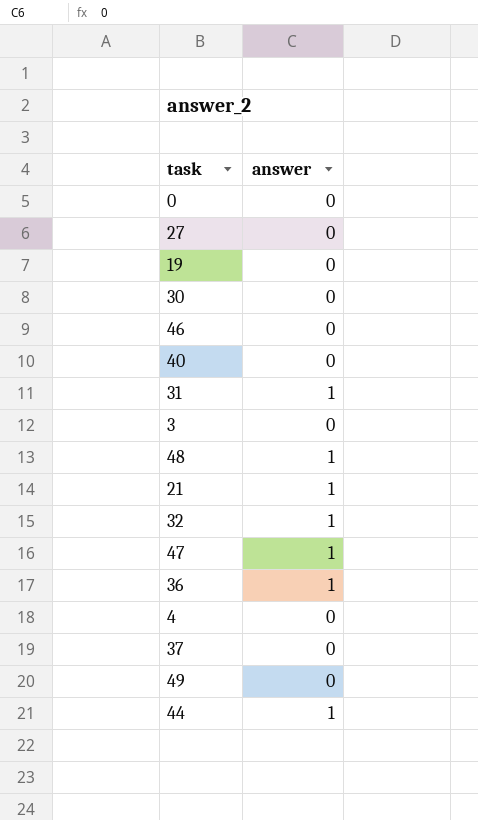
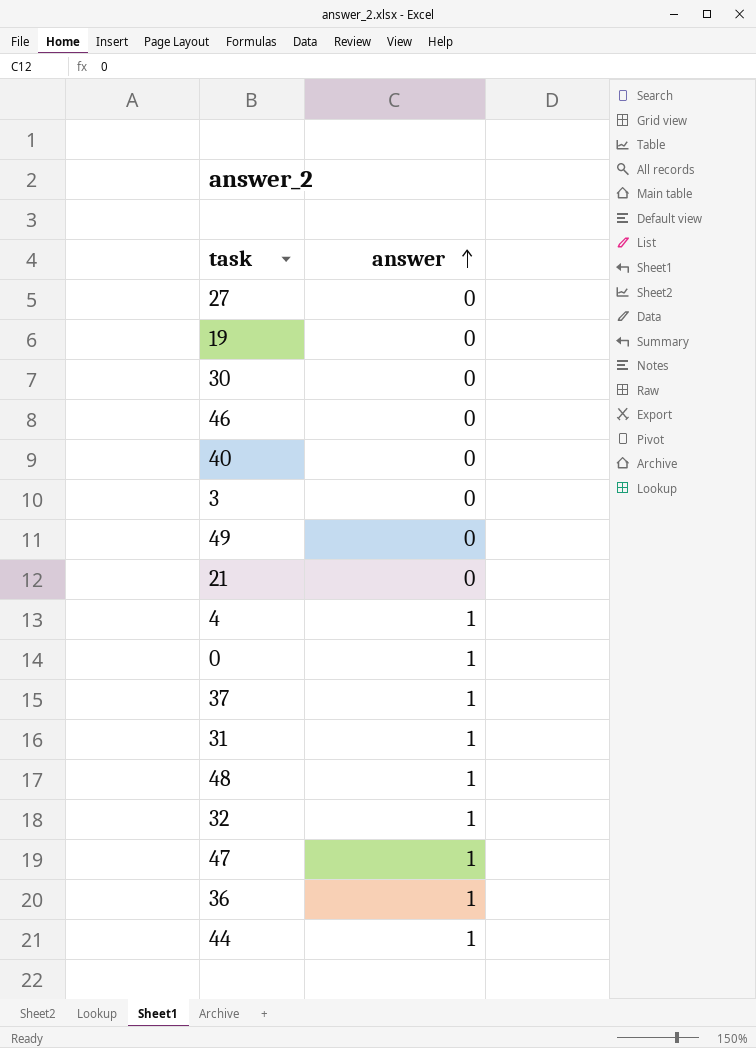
row order: none -> answer ascending
21 | answer: 1 -> 0
4 | answer: 0 -> 1
0 | answer: 0 -> 1
37 | answer: 0 -> 1

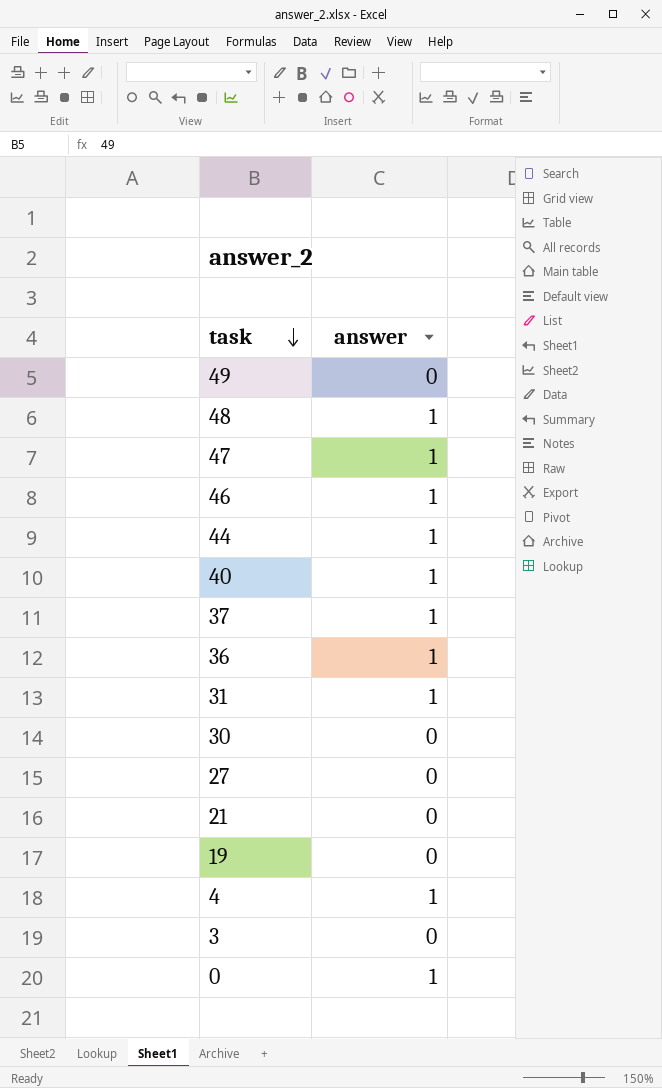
row order: answer ascending -> task descending
row 32: 1 -> none
46 | answer: 0 -> 1
40 | answer: 0 -> 1

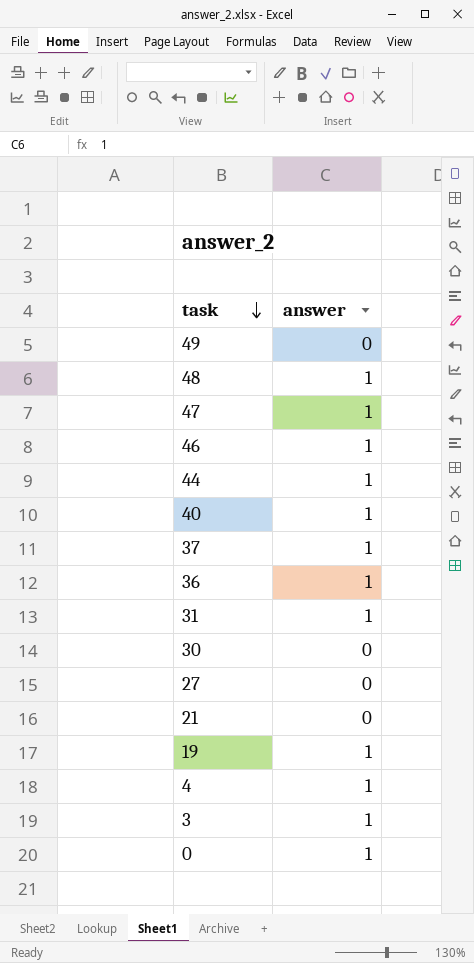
19 | answer: 0 -> 1
3 | answer: 0 -> 1

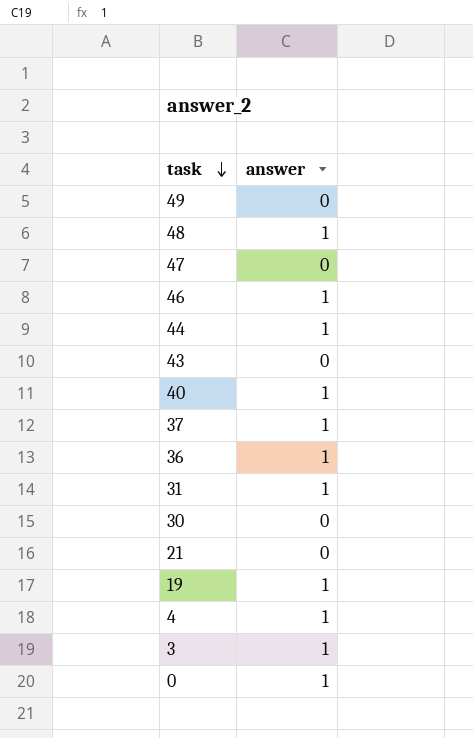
row 27: 0 -> none
47 | answer: 1 -> 0
row 43: none -> 0

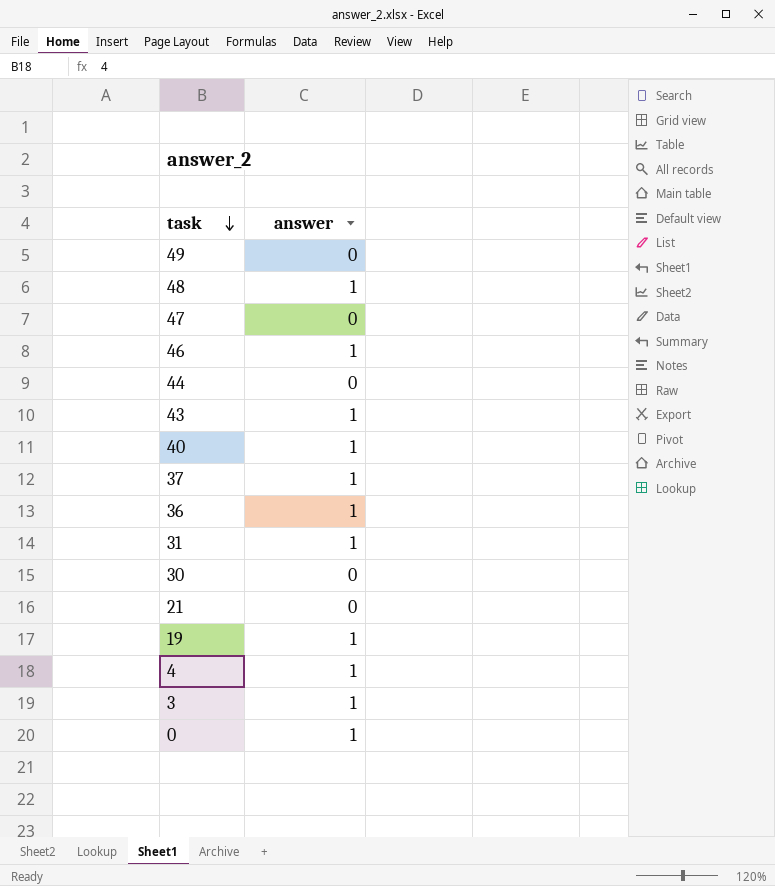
44 | answer: 1 -> 0
43 | answer: 0 -> 1

